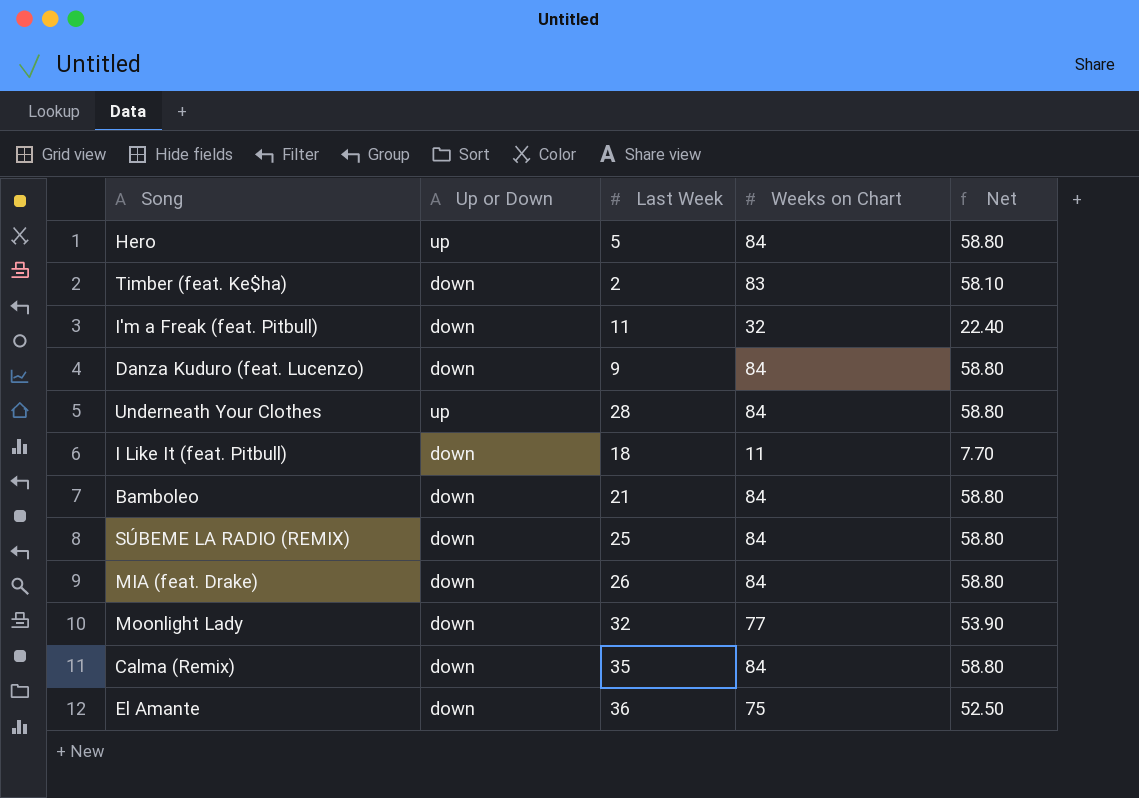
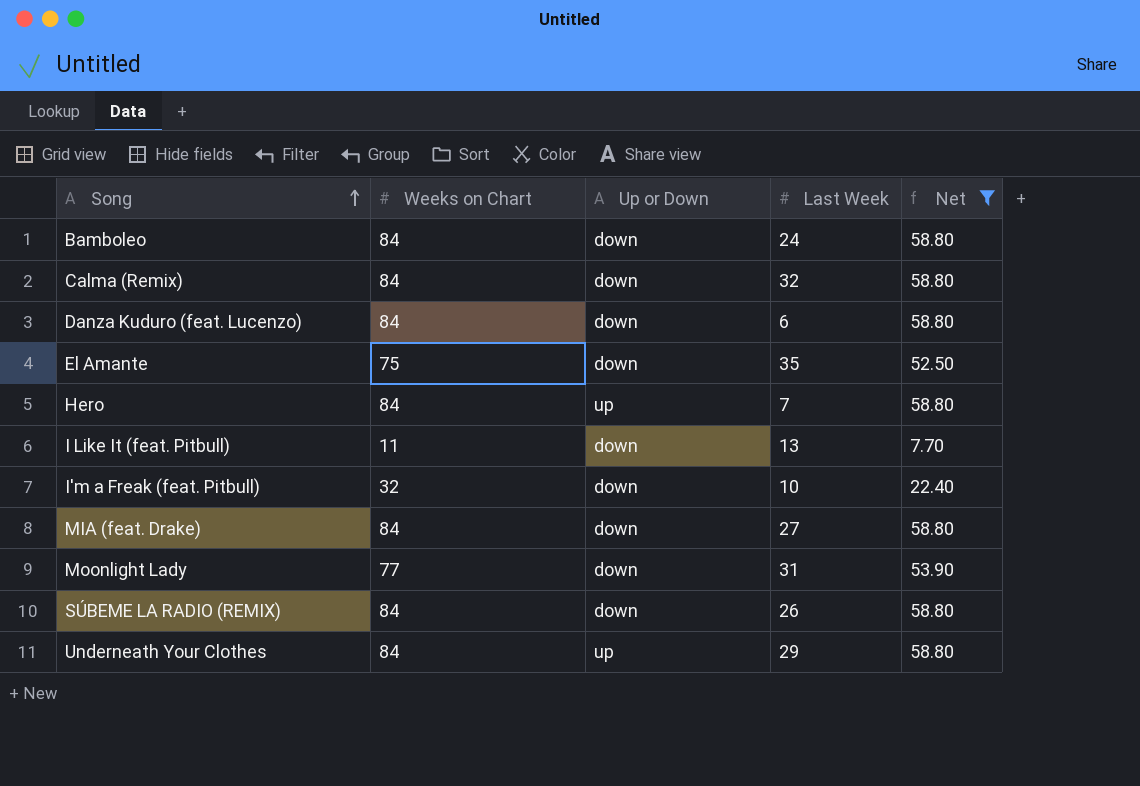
filter: none -> Net != 58.10
row order: none -> Song ascending
column Weeks on Chart | position: 4 -> 2
Bamboleo | Last Week: 21 -> 24
Calma (Remix) | Last Week: 35 -> 32
Danza Kuduro (feat. Lucenzo) | Last Week: 9 -> 6
El Amante | Last Week: 36 -> 35
Hero | Last Week: 5 -> 7
I Like It (feat. Pitbull) | Last Week: 18 -> 13
I'm a Freak (feat. Pitbull) | Last Week: 11 -> 10
MIA (feat. Drake) | Last Week: 26 -> 27
Moonlight Lady | Last Week: 32 -> 31
SÚBEME LA RADIO (REMIX) | Last Week: 25 -> 26
Underneath Your Clothes | Last Week: 28 -> 29

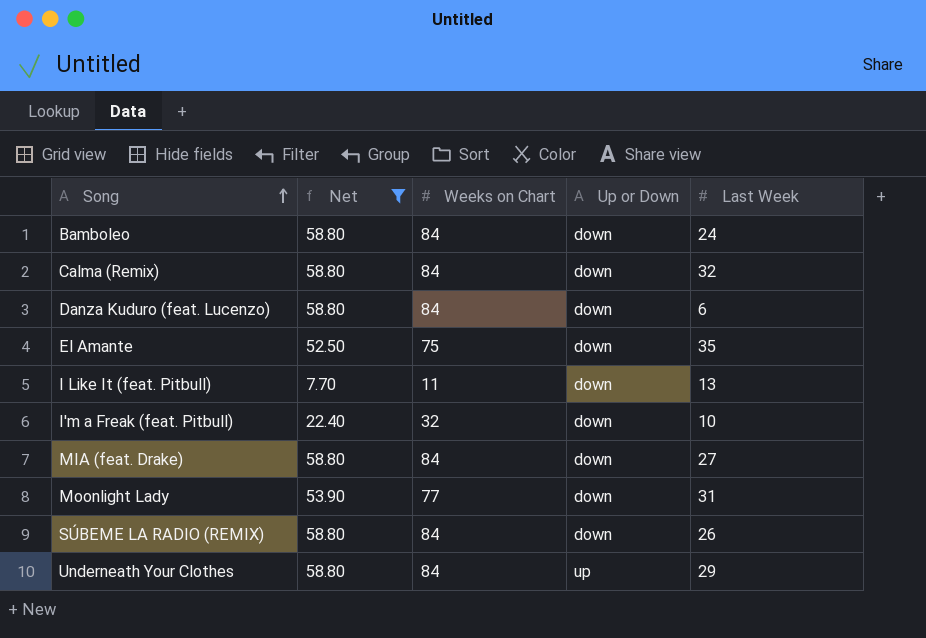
column Net | position: 5 -> 2
row Hero: 84 | up | 7 | 58.80 -> none

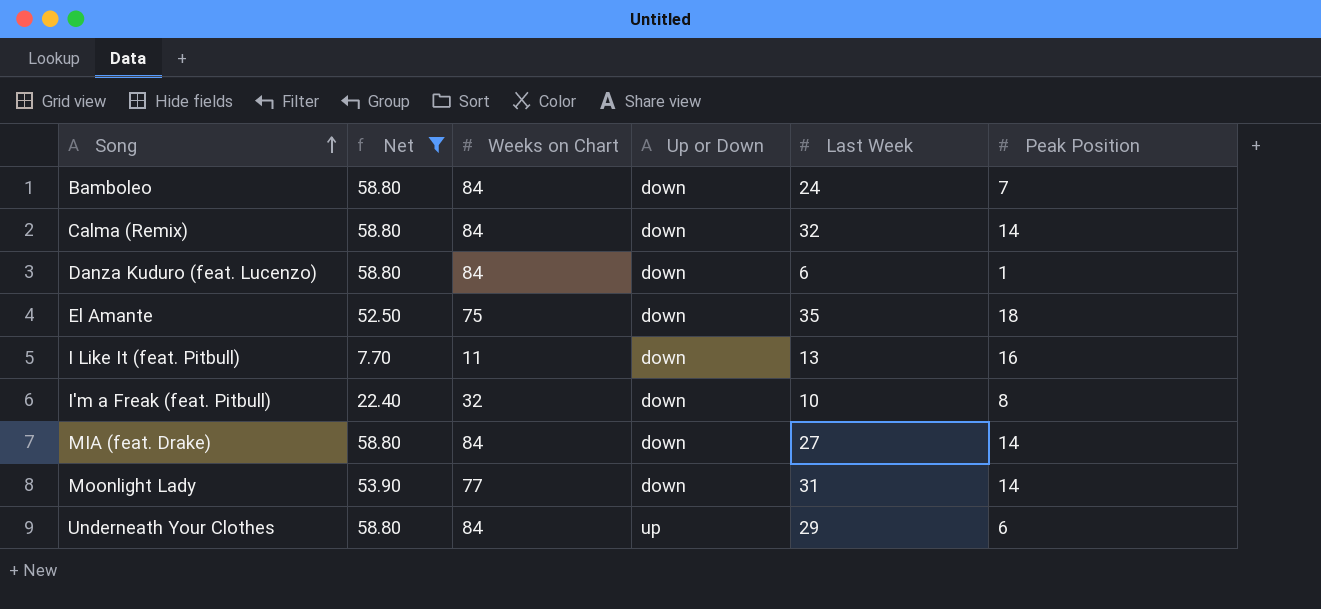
column Peak Position | position: none -> 6
row SÚBEME LA RADIO (REMIX): 58.80 | 84 | down | 26 -> none

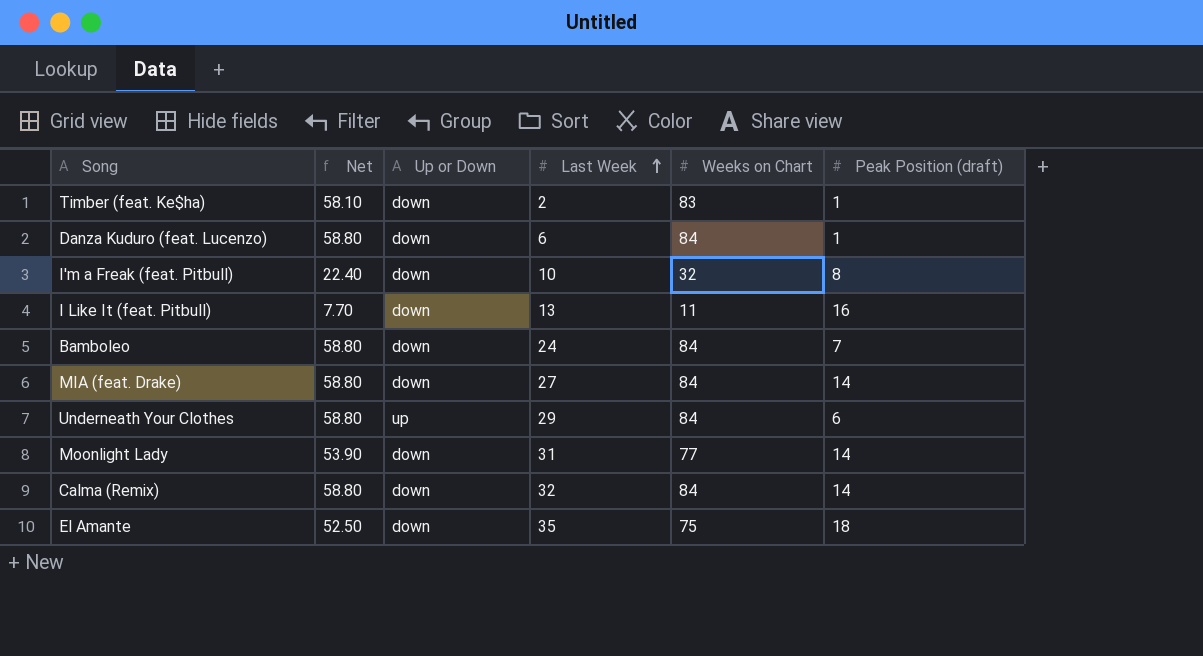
filter: Net != 58.10 -> none
row order: Song ascending -> Last Week ascending
column Weeks on Chart | position: 3 -> 5
column name: Peak Position -> Peak Position (draft)

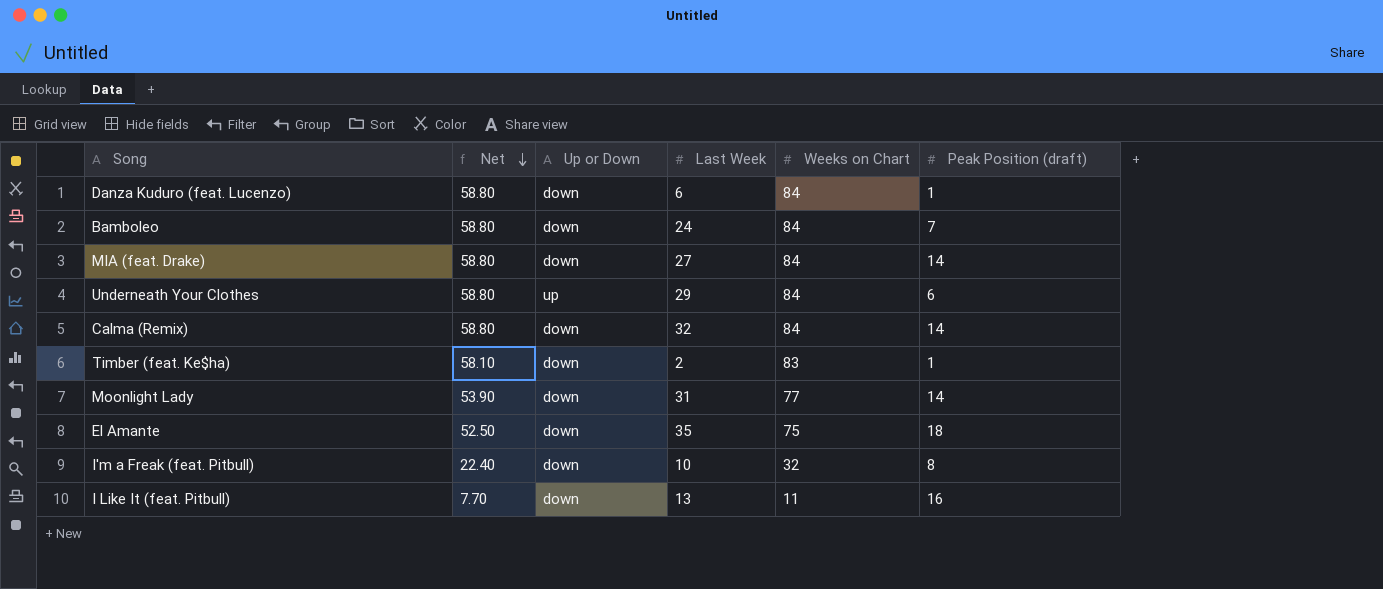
row order: Last Week ascending -> Net descending

